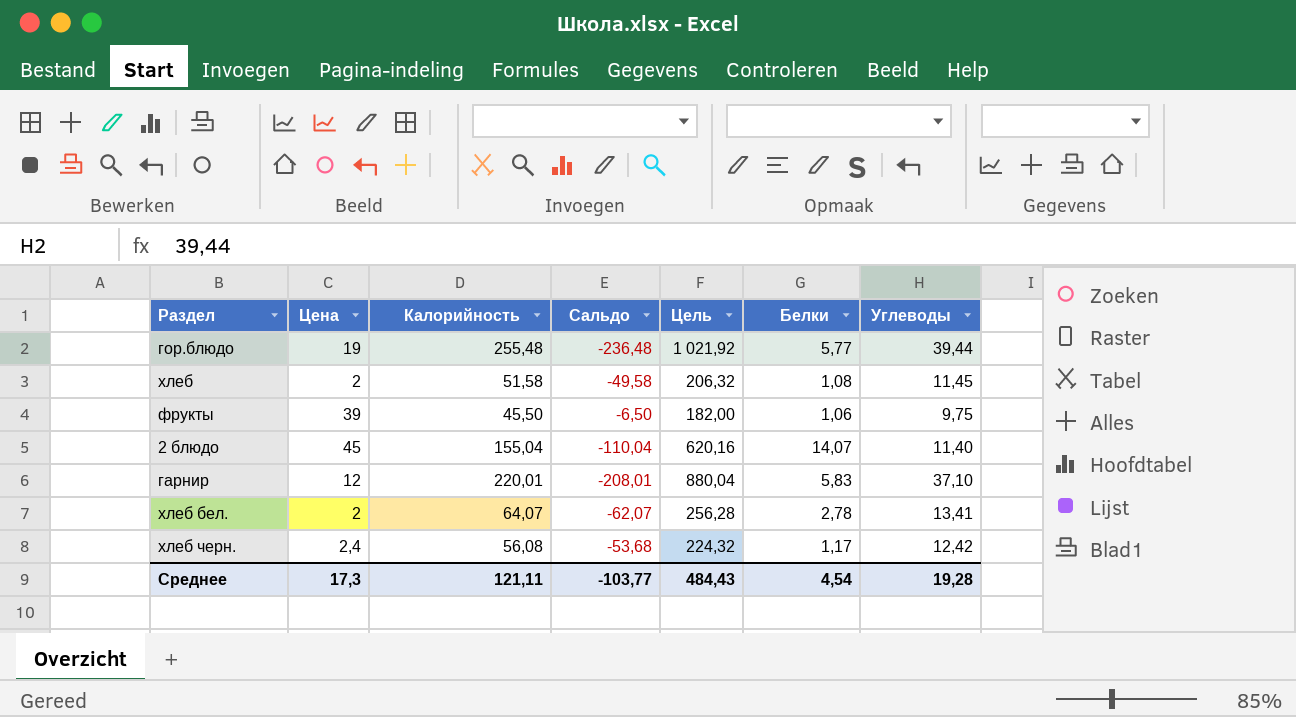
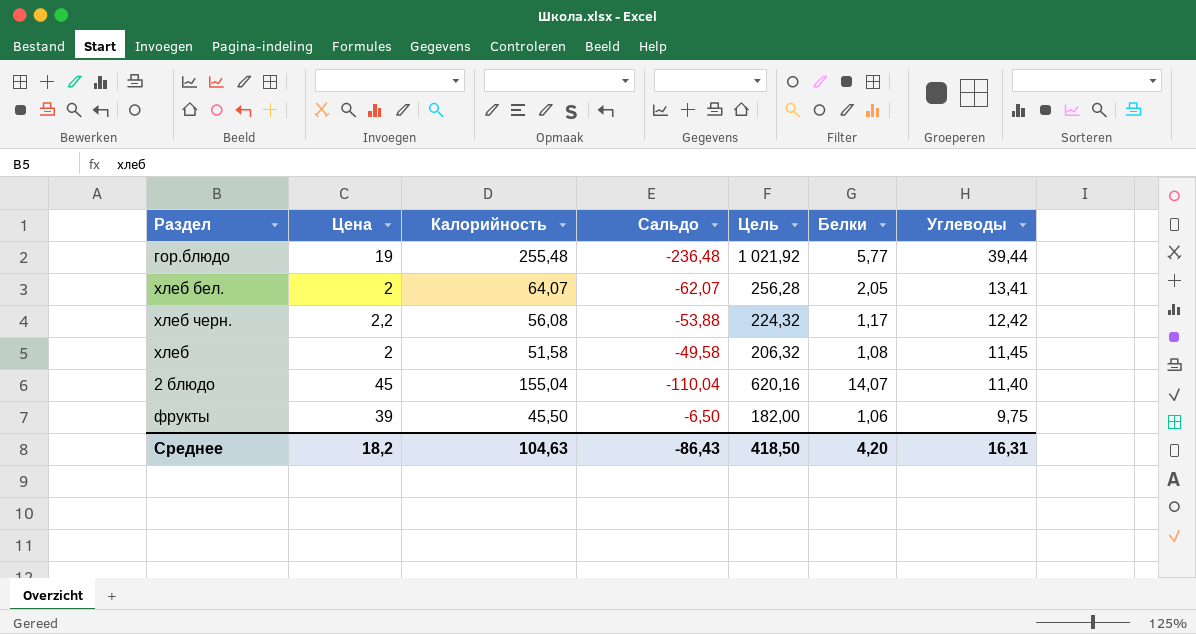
row order: none -> Углеводы descending
row гарнир: 12 | 220,01 | -208,01 | 880,04 | 5,83 | 37,10 -> none
хлеб бел. | Белки: 2,78 -> 2,05
хлеб черн. | Цена: 2,4 -> 2,2
хлеб черн. | Сальдо: -53,68 -> -53,88
Среднее | Цена: 17,3 -> 18,2
Среднее | Калорийность: 121,11 -> 104,63
Среднее | Сальдо: -103,77 -> -86,43
Среднее | Цель: 484,43 -> 418,50
Среднее | Белки: 4,54 -> 4,20
Среднее | Углеводы: 19,28 -> 16,31

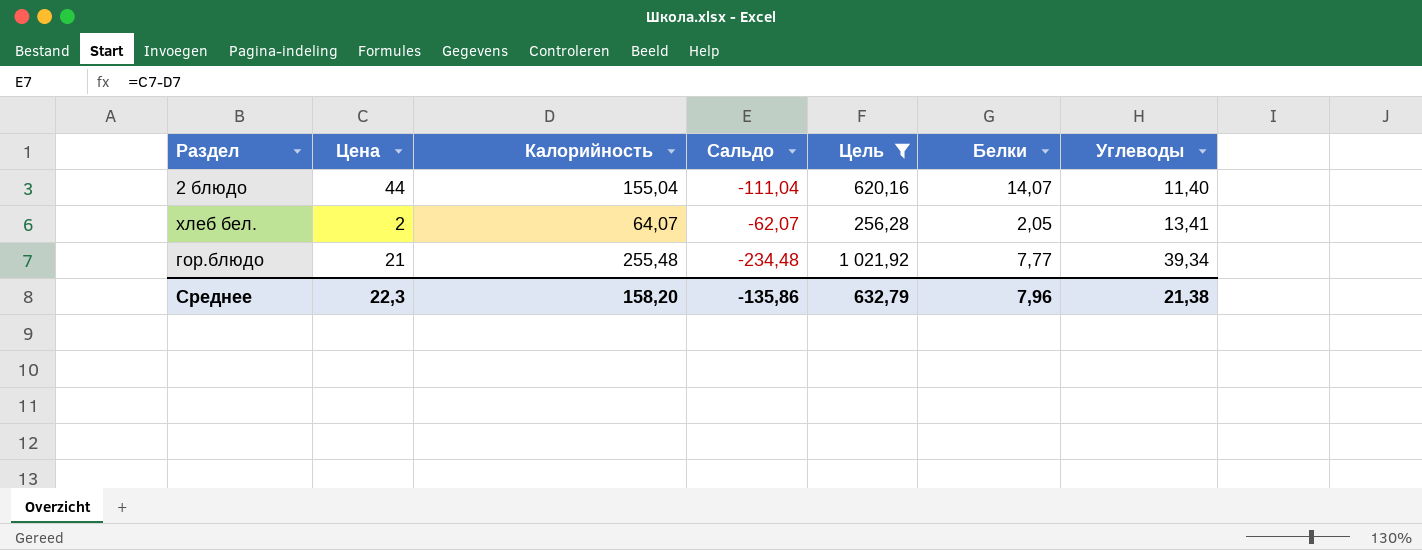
filter: none -> Цель >= 256,28
row order: Углеводы descending -> Углеводы ascending
2 блюдо | Цена: 45 -> 44
2 блюдо | Сальдо: -110,04 -> -111,04
гор.блюдо | Цена: 19 -> 21
гор.блюдо | Сальдо: -236,48 -> -234,48
гор.блюдо | Белки: 5,77 -> 7,77
гор.блюдо | Углеводы: 39,44 -> 39,34
Среднее | Цена: 18,2 -> 22,3
Среднее | Калорийность: 104,63 -> 158,20
Среднее | Сальдо: -86,43 -> -135,86
Среднее | Цель: 418,50 -> 632,79
Среднее | Белки: 4,20 -> 7,96
Среднее | Углеводы: 16,31 -> 21,38

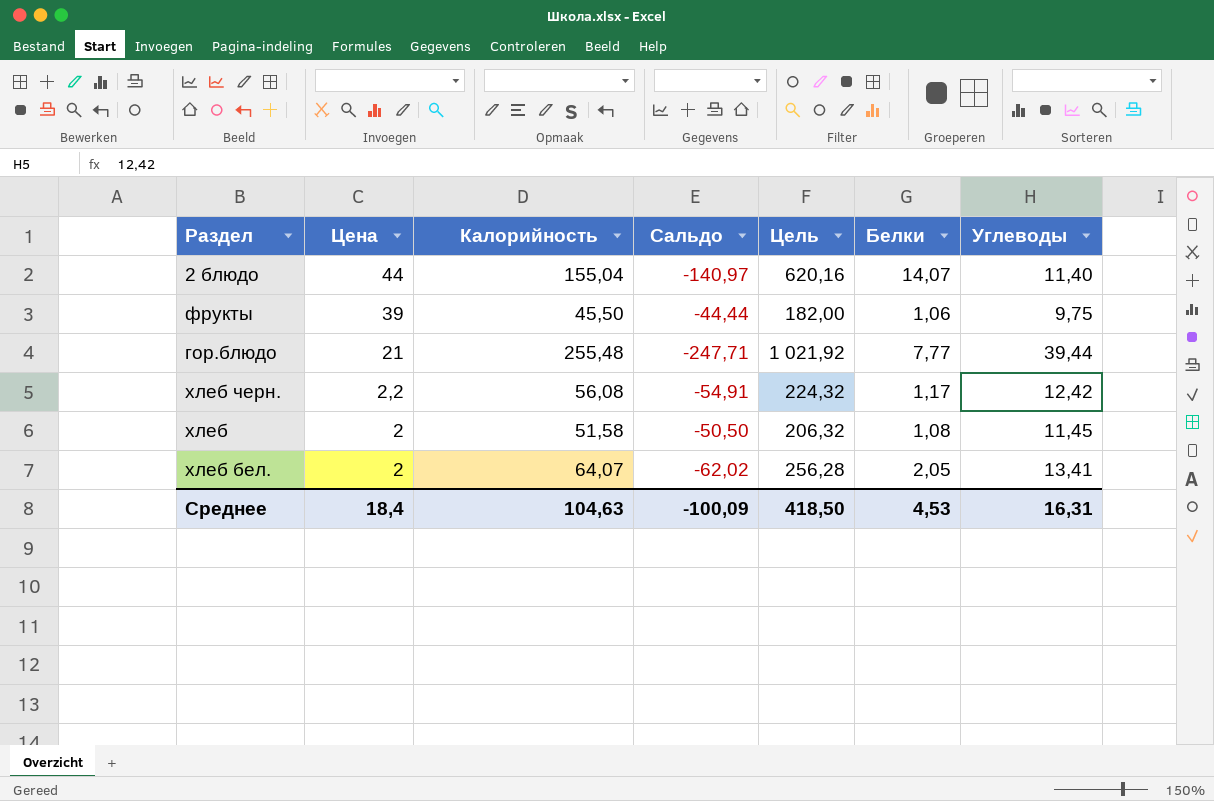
filter: Цель >= 256,28 -> none
row order: Углеводы ascending -> Цена descending
column Сальдо | formula: [Цена] - [Калорийность] -> [Белки] - [Калорийность]
гор.блюдо | Углеводы: 39,34 -> 39,44
Среднее | Цена: 22,3 -> 18,4
Среднее | Калорийность: 158,20 -> 104,63
Среднее | Сальдо: -135,86 -> -100,09
Среднее | Цель: 632,79 -> 418,50
Среднее | Белки: 7,96 -> 4,53
Среднее | Углеводы: 21,38 -> 16,31

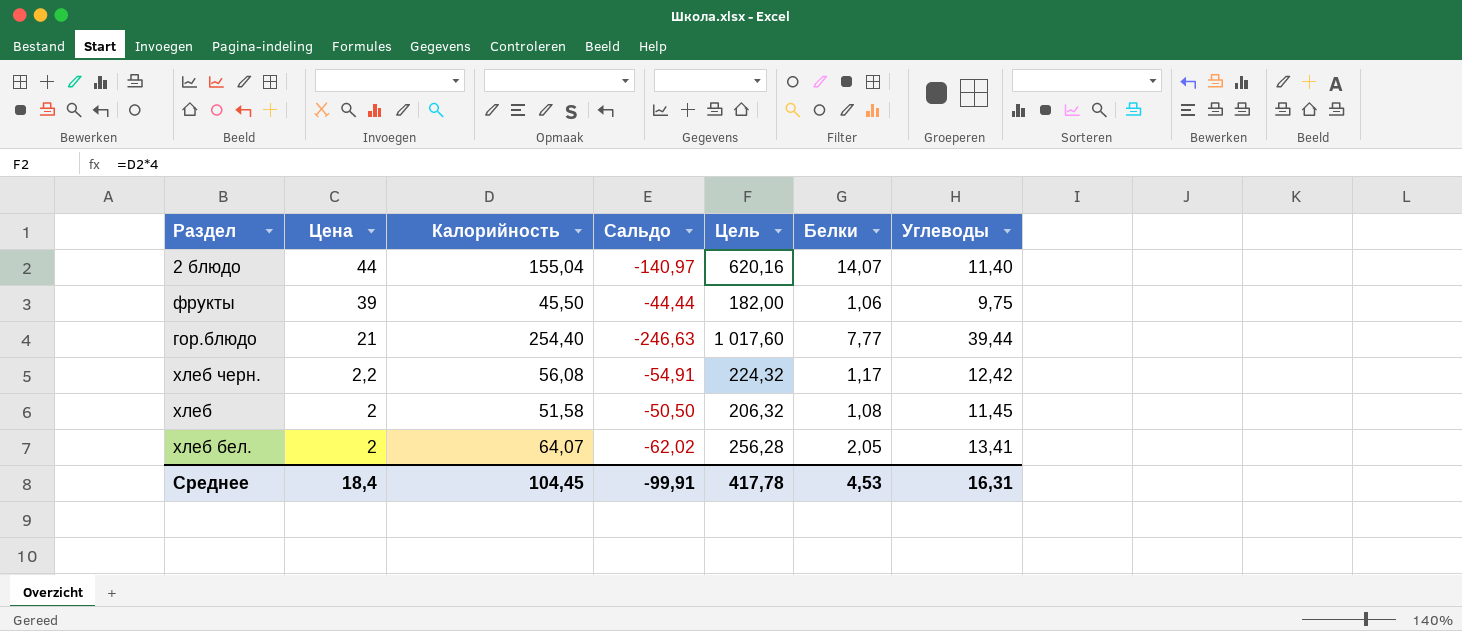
гор.блюдо | Калорийность: 255,48 -> 254,40
гор.блюдо | Сальдо: -247,71 -> -246,63
гор.блюдо | Цель: 1 021,92 -> 1 017,60
Среднее | Калорийность: 104,63 -> 104,45
Среднее | Сальдо: -100,09 -> -99,91
Среднее | Цель: 418,50 -> 417,78

